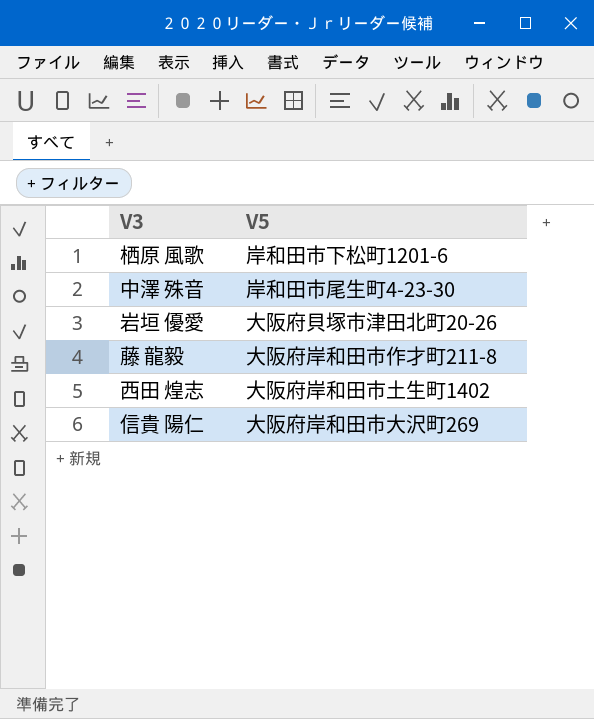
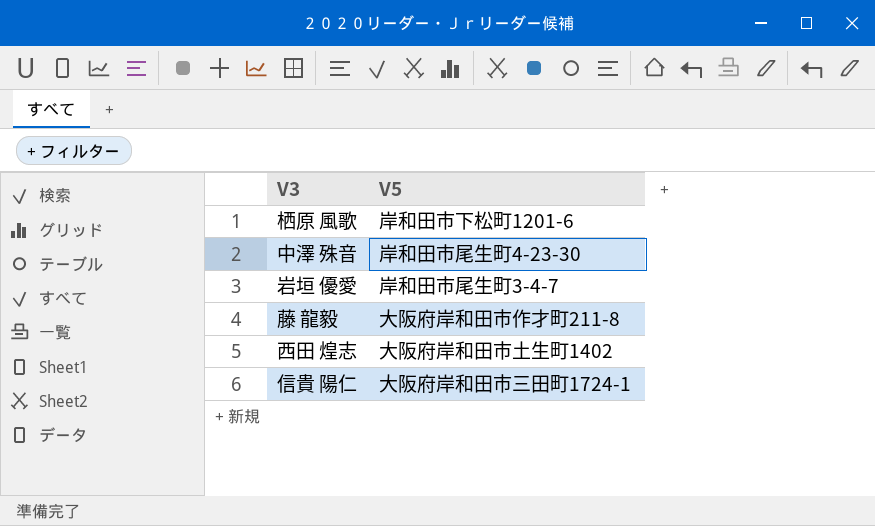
岩垣 優愛 | V5: 大阪府貝塚市津田北町20-26 -> 岸和田市尾生町3-4-7
信貴 陽仁 | V5: 大阪府岸和田市大沢町269 -> 大阪府岸和田市三田町1724-1

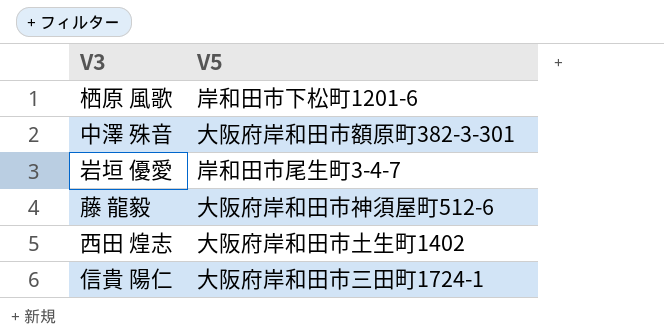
中澤 殊音 | V5: 岸和田市尾生町4-23-30 -> 大阪府岸和田市額原町382-3-301
藤 龍毅 | V5: 大阪府岸和田市作才町211-8 -> 大阪府岸和田市神須屋町512-6

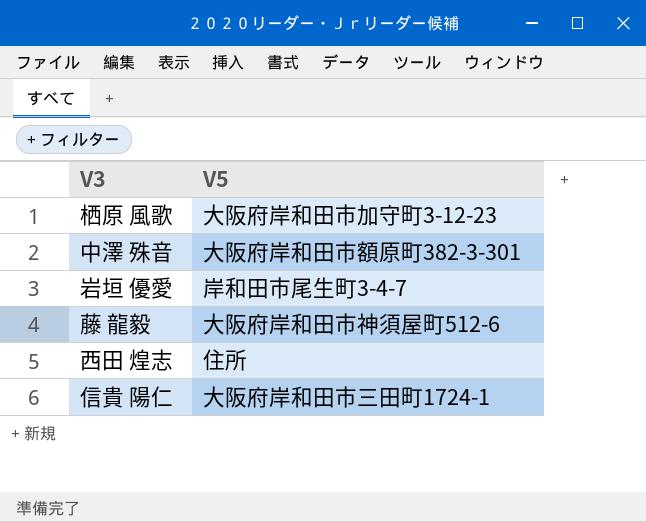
栖原 風歌 | V5: 岸和田市下松町1201-6 -> 大阪府岸和田市加守町3-12-23
西田 煌志 | V5: 大阪府岸和田市土生町1402 -> 住所

